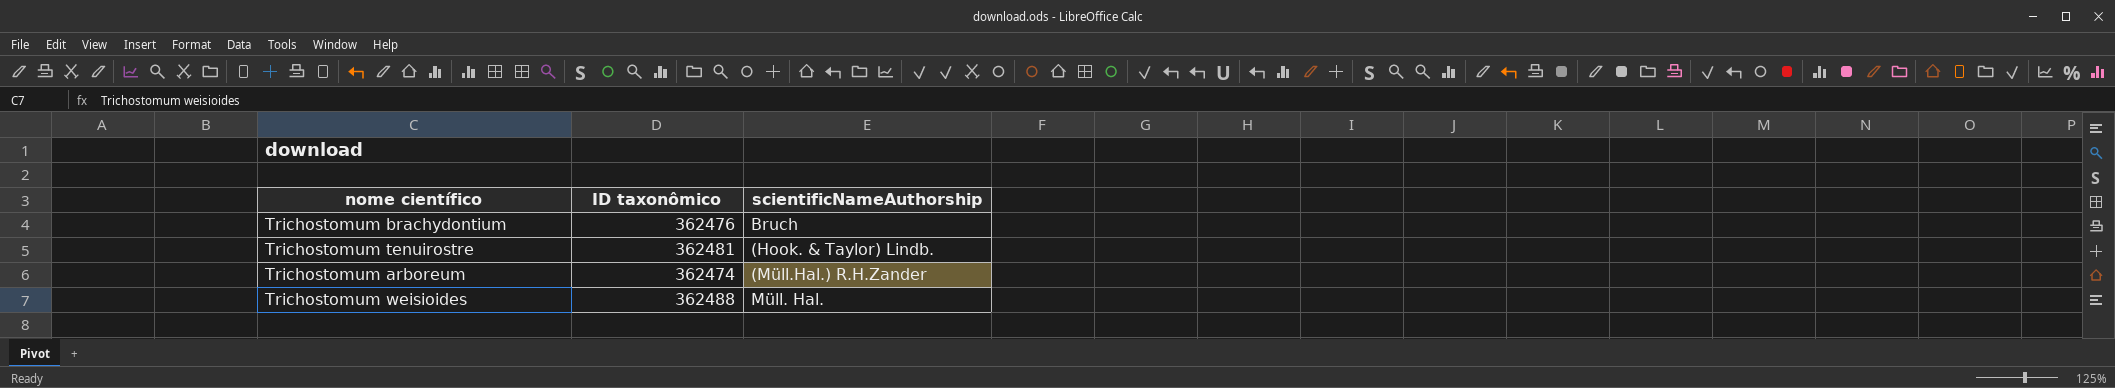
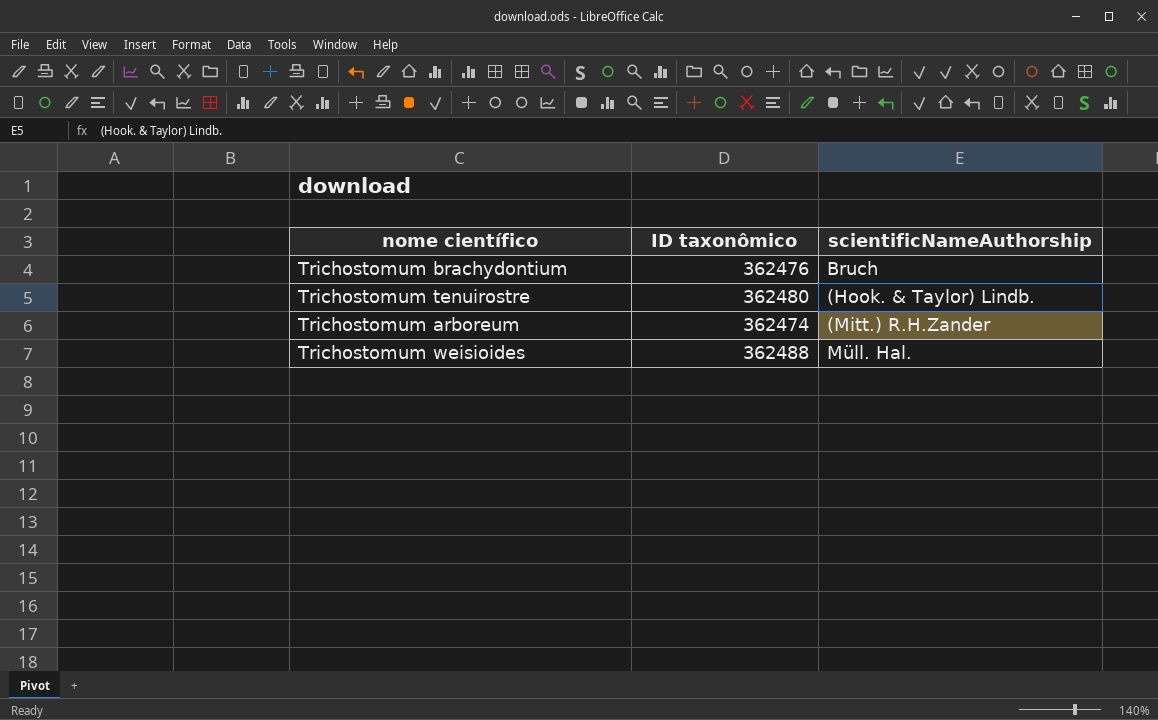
Trichostomum tenuirostre | ID taxonômico: 362481 -> 362480
Trichostomum arboreum | scientificNameAuthorship: (Müll.Hal.) R.H.Zander -> (Mitt.) R.H.Zander

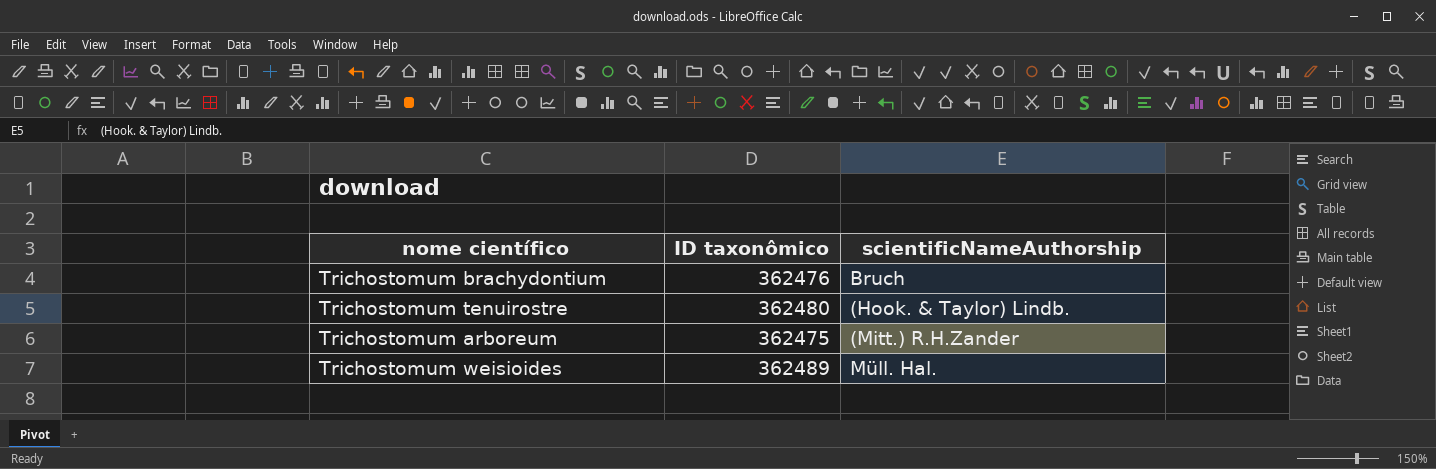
Trichostomum arboreum | ID taxonômico: 362474 -> 362475
Trichostomum weisioides | ID taxonômico: 362488 -> 362489

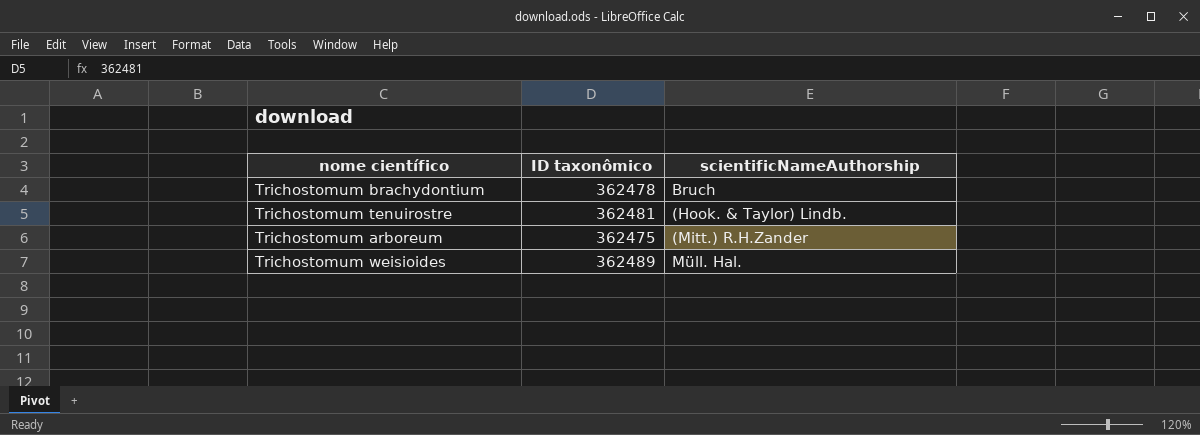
Trichostomum brachydontium | ID taxonômico: 362476 -> 362478
Trichostomum tenuirostre | ID taxonômico: 362480 -> 362481

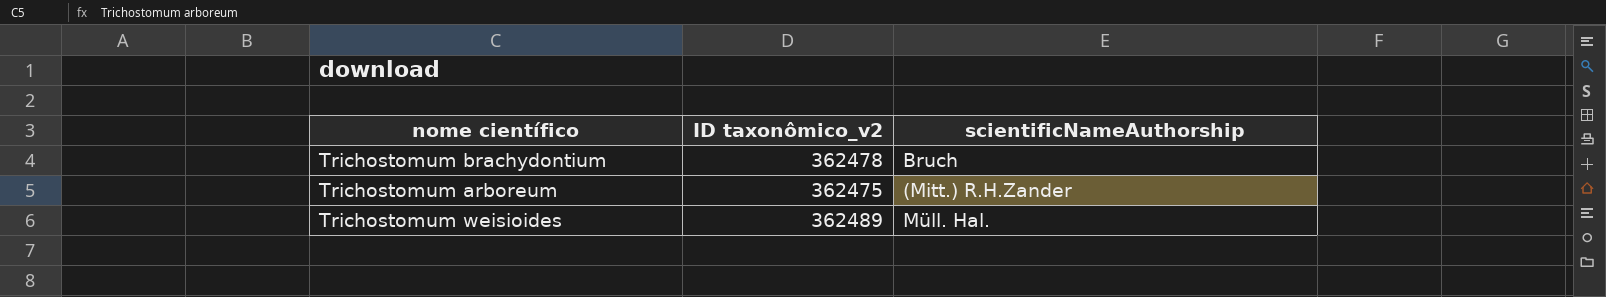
column name: ID taxonômico -> ID taxonômico_v2
row Trichostomum tenuirostre: 362481 | (Hook. & Taylor) Lindb. -> none

